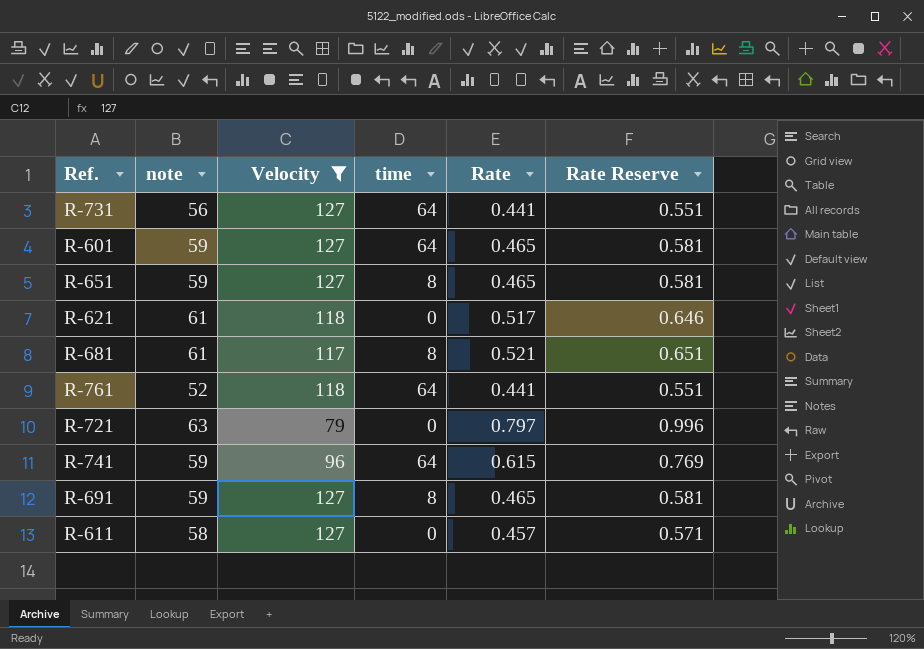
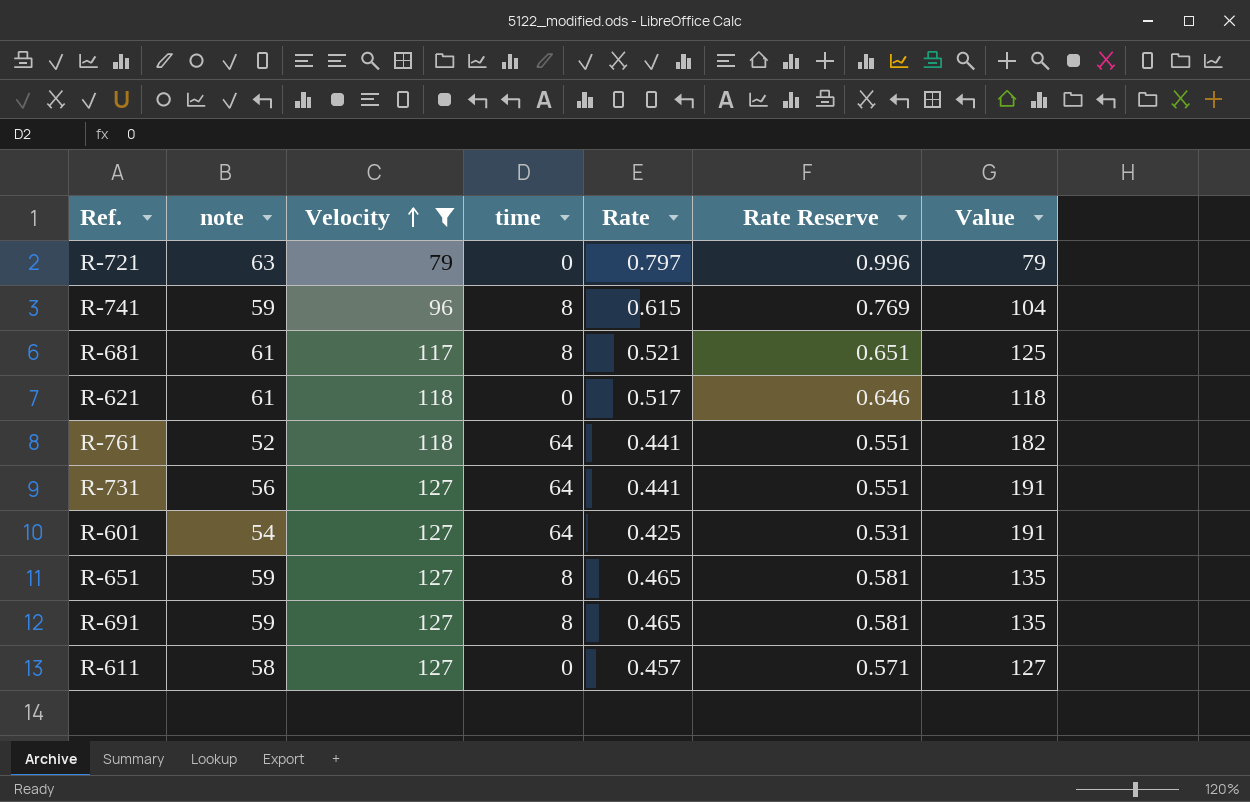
row order: none -> Velocity ascending
column Value | formula: none -> [Velocity] + [time]
R-741 | time: 64 -> 8
R-601 | note: 59 -> 54
R-601 | Rate: 0.465 -> 0.425
R-601 | Rate Reserve: 0.581 -> 0.531

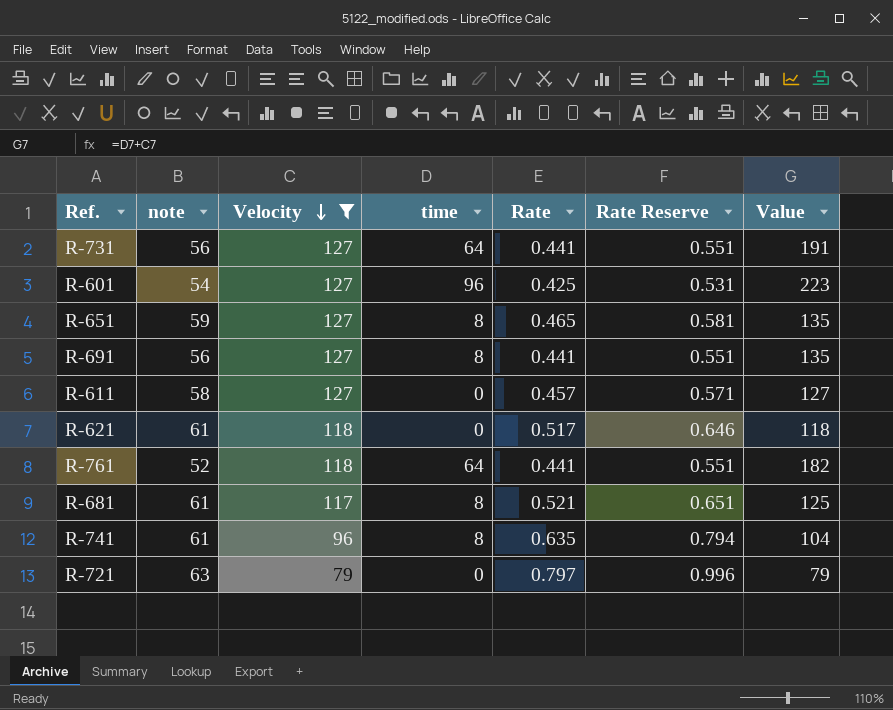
row order: Velocity ascending -> Velocity descending
R-601 | time: 64 -> 96
R-601 | Value: 191 -> 223
R-691 | note: 59 -> 56
R-691 | Rate: 0.465 -> 0.441
R-691 | Rate Reserve: 0.581 -> 0.551
R-741 | note: 59 -> 61
R-741 | Rate: 0.615 -> 0.635
R-741 | Rate Reserve: 0.769 -> 0.794

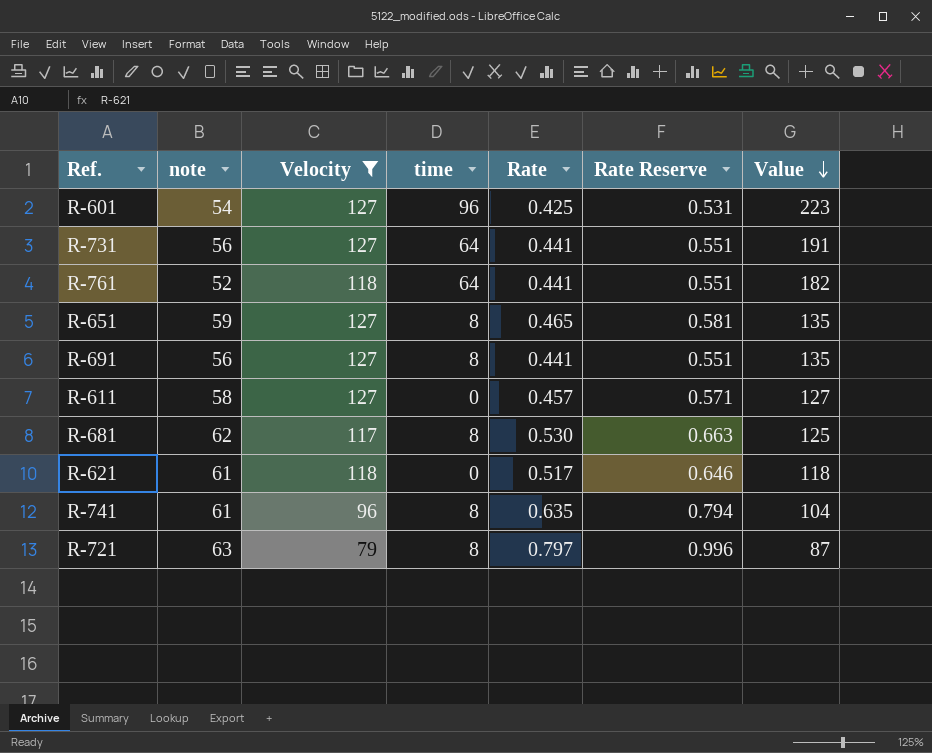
row order: Velocity descending -> Value descending
R-681 | note: 61 -> 62
R-681 | Rate: 0.521 -> 0.530
R-681 | Rate Reserve: 0.651 -> 0.663
R-721 | time: 0 -> 8
R-721 | Value: 79 -> 87

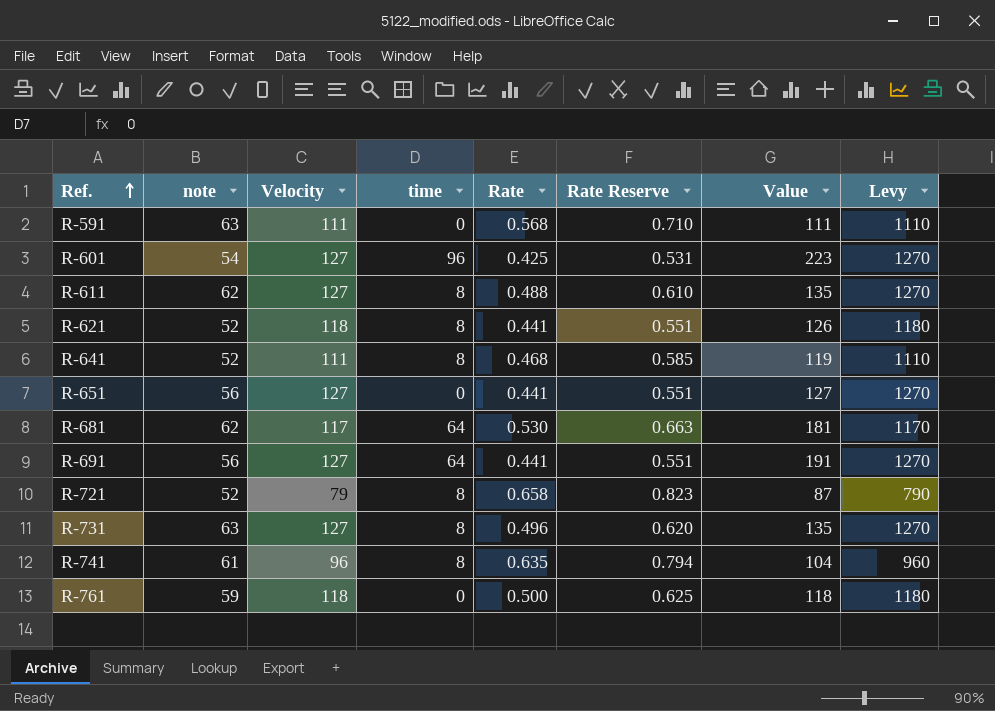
filter: Velocity != 111 -> none
row order: Value descending -> Ref. ascending
column Levy | formula: none -> [Velocity] * 10
R-611 | note: 58 -> 62
R-611 | time: 0 -> 8
R-611 | Rate: 0.457 -> 0.488
R-611 | Rate Reserve: 0.571 -> 0.610
R-611 | Value: 127 -> 135
R-621 | note: 61 -> 52
R-621 | time: 0 -> 8
R-621 | Rate: 0.517 -> 0.441
R-621 | Rate Reserve: 0.646 -> 0.551
R-621 | Value: 118 -> 126
R-651 | note: 59 -> 56
R-651 | time: 8 -> 0
R-651 | Rate: 0.465 -> 0.441
R-651 | Rate Reserve: 0.581 -> 0.551
R-651 | Value: 135 -> 127
R-681 | time: 8 -> 64
R-681 | Value: 125 -> 181
R-691 | time: 8 -> 64
R-691 | Value: 135 -> 191
R-721 | note: 63 -> 52
R-721 | Rate: 0.797 -> 0.658
R-721 | Rate Reserve: 0.996 -> 0.823
R-731 | note: 56 -> 63
R-731 | time: 64 -> 8
R-731 | Rate: 0.441 -> 0.496
R-731 | Rate Reserve: 0.551 -> 0.620
R-731 | Value: 191 -> 135
R-761 | note: 52 -> 59
R-761 | time: 64 -> 0
R-761 | Rate: 0.441 -> 0.500
R-761 | Rate Reserve: 0.551 -> 0.625
R-761 | Value: 182 -> 118

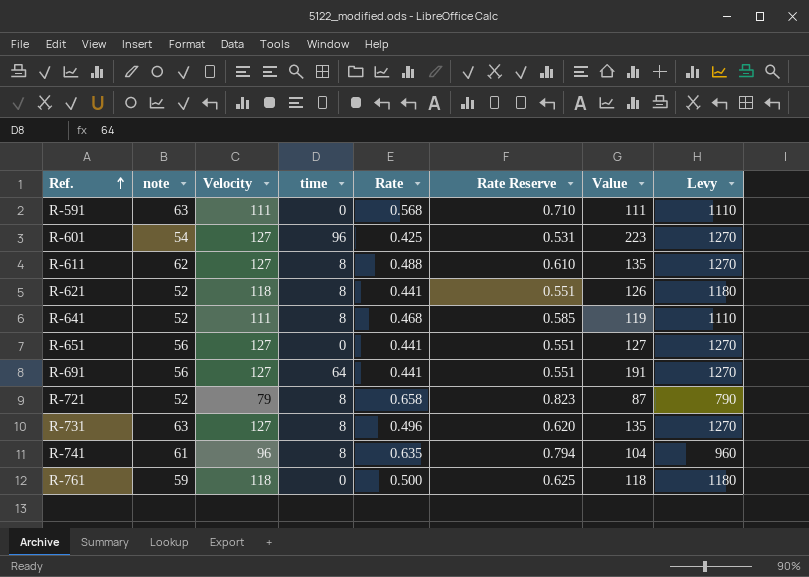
row R-681: 62 | 117 | 64 | 0.530 | 0.663 | 181 | 1170 -> none

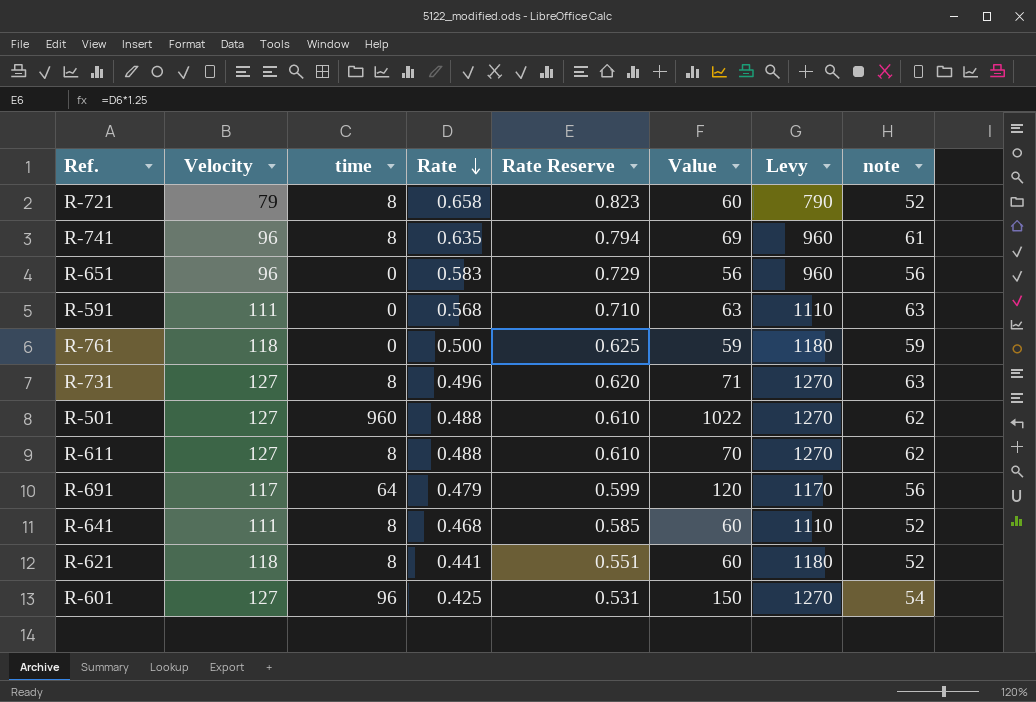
row order: Ref. ascending -> Rate descending
column Value | formula: [Velocity] + [time] -> [time] + [note]
column note | position: 2 -> 8
R-651 | Velocity: 127 -> 96
R-651 | Rate: 0.441 -> 0.583
R-651 | Rate Reserve: 0.551 -> 0.729
R-651 | Levy: 1270 -> 960
row R-501: none -> 127 | 960 | 0.488 | 0.610 | 1022 | 1270 | 62
R-691 | Velocity: 127 -> 117
R-691 | Rate: 0.441 -> 0.479
R-691 | Rate Reserve: 0.551 -> 0.599
R-691 | Levy: 1270 -> 1170

